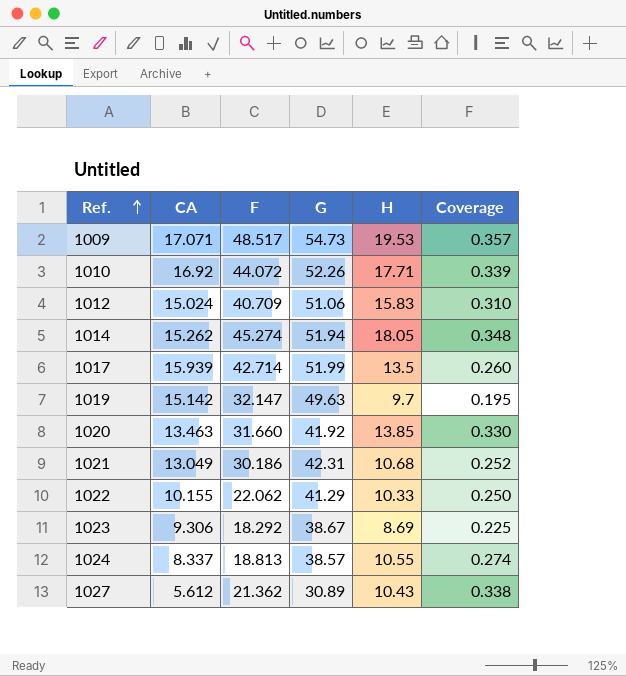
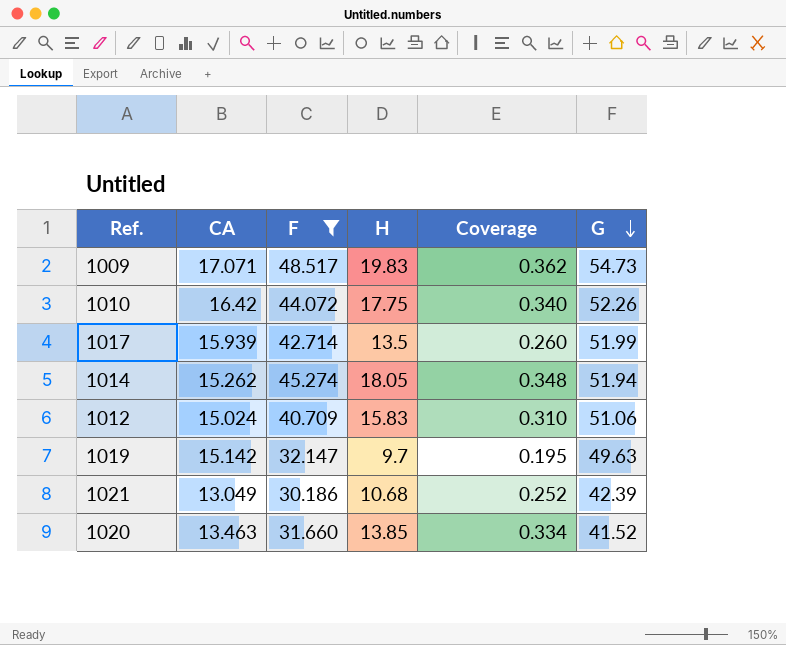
filter: none -> F >= 30.186
row order: Ref. ascending -> G descending
column G | position: 4 -> 6
1009 | H: 19.53 -> 19.83
1009 | Coverage: 0.357 -> 0.362
1010 | CA: 16.92 -> 16.42
1010 | H: 17.71 -> 17.75
1010 | Coverage: 0.339 -> 0.340
1021 | G: 42.31 -> 42.39
1020 | Coverage: 0.330 -> 0.334
1020 | G: 41.92 -> 41.52

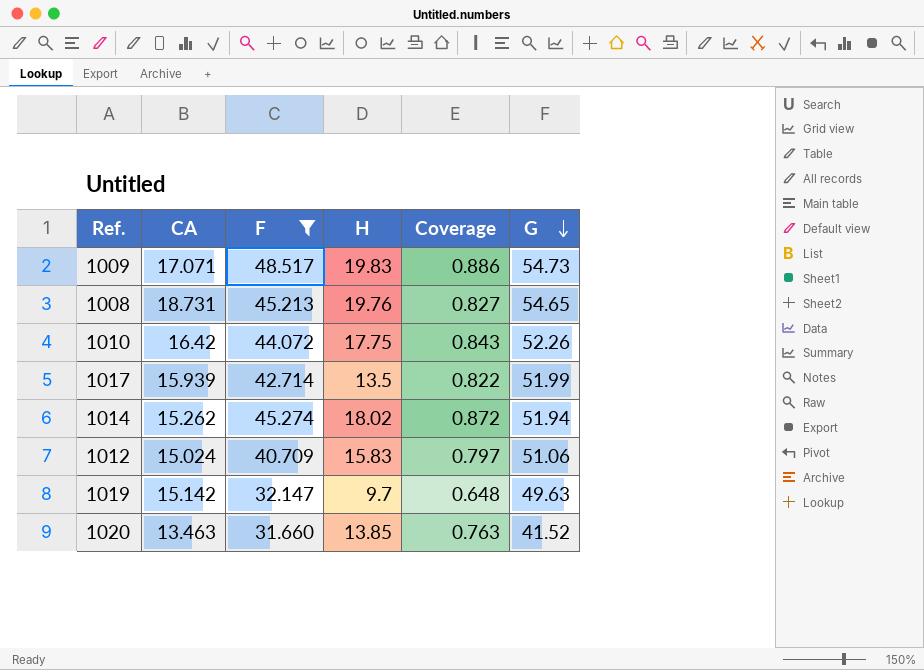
column Coverage | formula: [H] / [G] -> [F] / [G]
row 1021: 13.049 | 30.186 | 10.68 | 0.252 | 42.39 -> none
row 1008: none -> 18.731 | 45.213 | 19.76 | 0.827 | 54.65
1014 | H: 18.05 -> 18.02

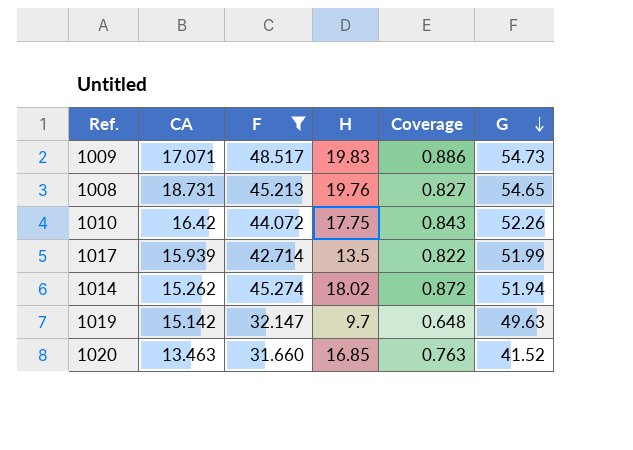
row 1012: 15.024 | 40.709 | 15.83 | 0.797 | 51.06 -> none
1020 | H: 13.85 -> 16.85

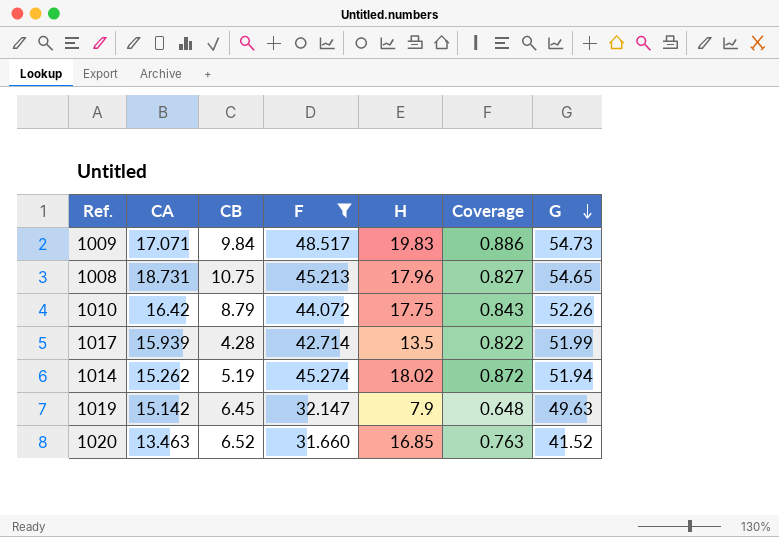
column CB | position: none -> 3
1008 | H: 19.76 -> 17.96
1019 | H: 9.7 -> 7.9

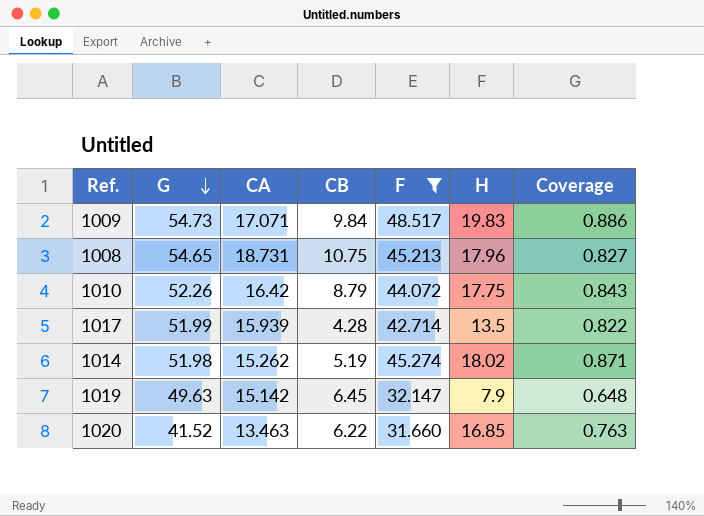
column G | position: 7 -> 2
1014 | G: 51.94 -> 51.98
1014 | Coverage: 0.872 -> 0.871
1020 | CB: 6.52 -> 6.22

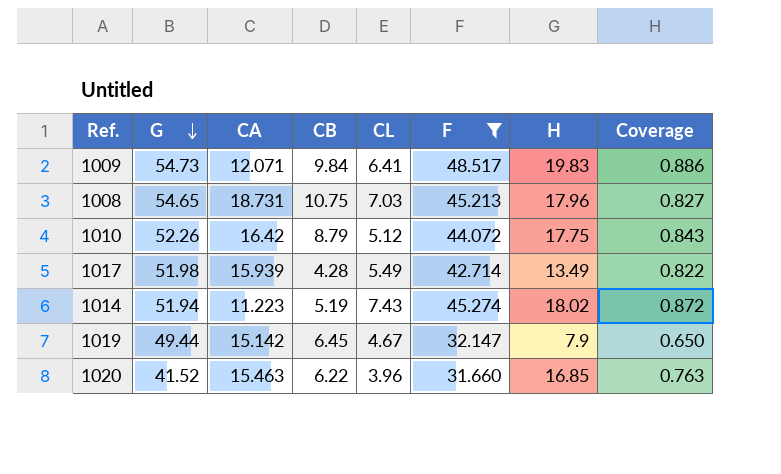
column CL | position: none -> 5
1009 | CA: 17.071 -> 12.071
1017 | G: 51.99 -> 51.98
1017 | H: 13.5 -> 13.49
1014 | G: 51.98 -> 51.94
1014 | CA: 15.262 -> 11.223
1014 | Coverage: 0.871 -> 0.872
1019 | G: 49.63 -> 49.44
1019 | Coverage: 0.648 -> 0.650
1020 | CA: 13.463 -> 15.463

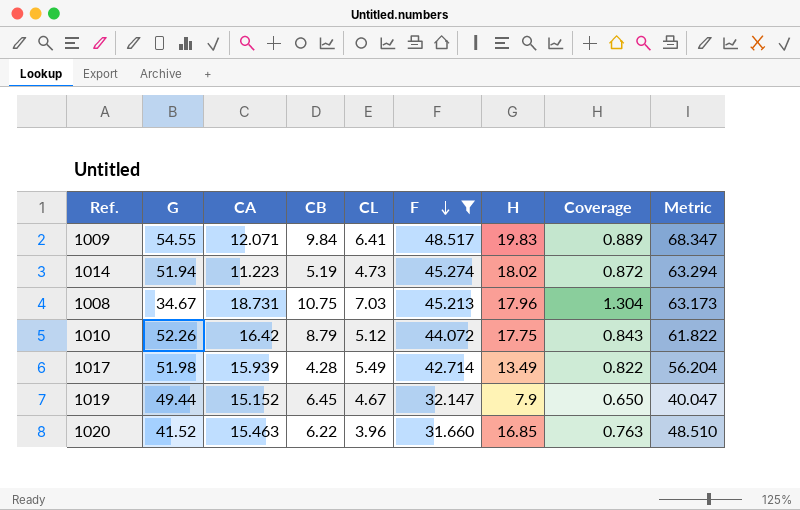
row order: G descending -> F descending
column Metric | formula: none -> [F] + [H]
1009 | G: 54.73 -> 54.55
1009 | Coverage: 0.886 -> 0.889
1014 | CL: 7.43 -> 4.73
1008 | G: 54.65 -> 34.67
1008 | Coverage: 0.827 -> 1.304
1019 | CA: 15.142 -> 15.152

